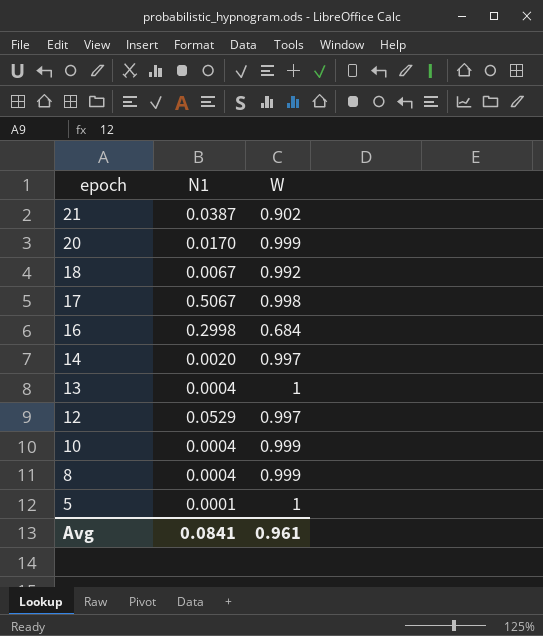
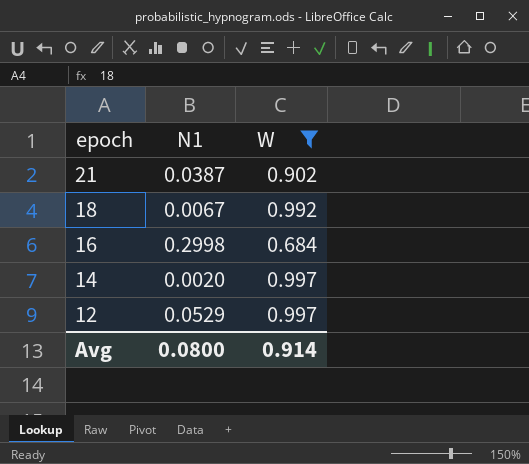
filter: none -> W <= 0.997
Avg | N1: 0.0841 -> 0.0800
Avg | W: 0.961 -> 0.914

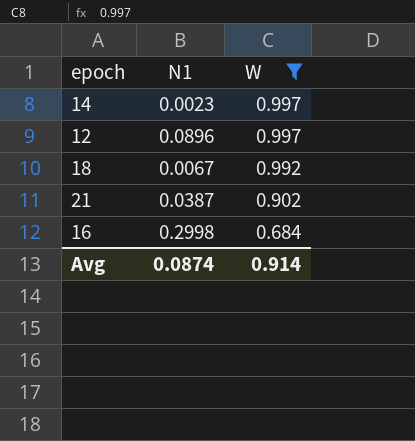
row order: epoch descending -> W descending
14 | N1: 0.0020 -> 0.0023
12 | N1: 0.0529 -> 0.0896
Avg | N1: 0.0800 -> 0.0874

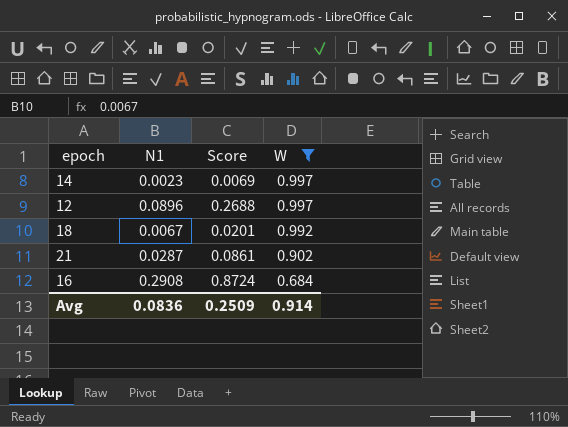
column Score | formula: none -> [N1] * 3
21 | N1: 0.0387 -> 0.0287
16 | N1: 0.2998 -> 0.2908
Avg | N1: 0.0874 -> 0.0836

